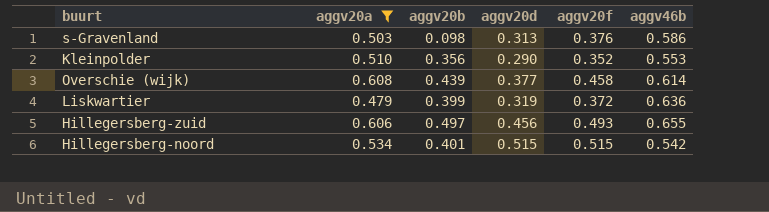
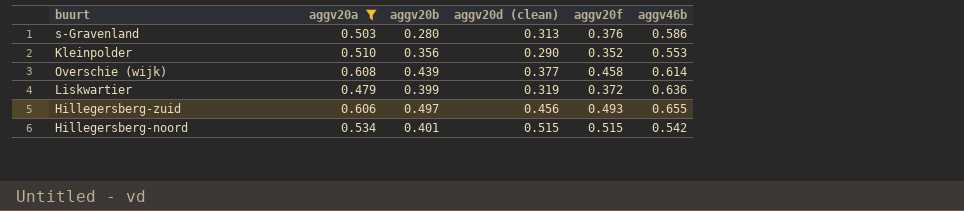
column name: aggv20d -> aggv20d (clean)
s-Gravenland | aggv20b: 0.098 -> 0.280

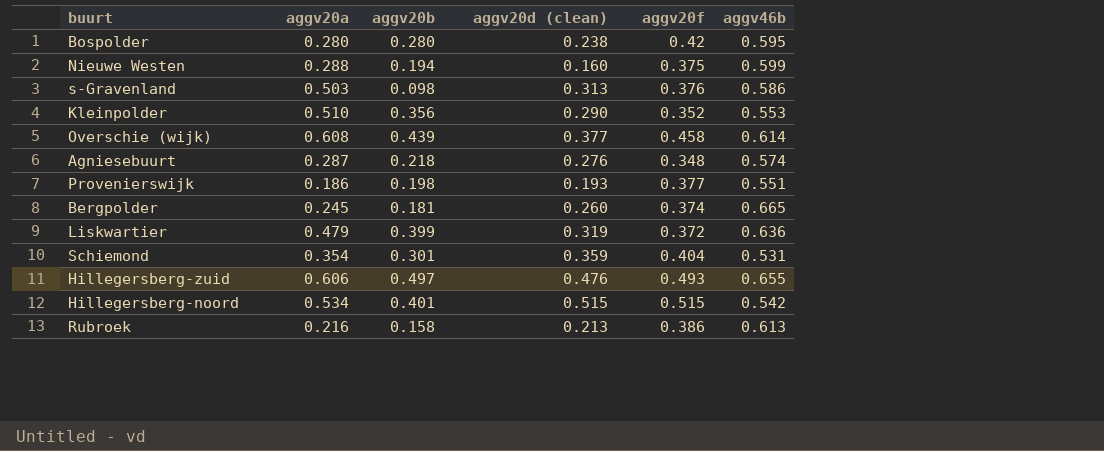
filter: aggv20a >= 0.479 -> none
s-Gravenland | aggv20b: 0.280 -> 0.098
Hillegersberg-zuid | aggv20d (clean): 0.456 -> 0.476

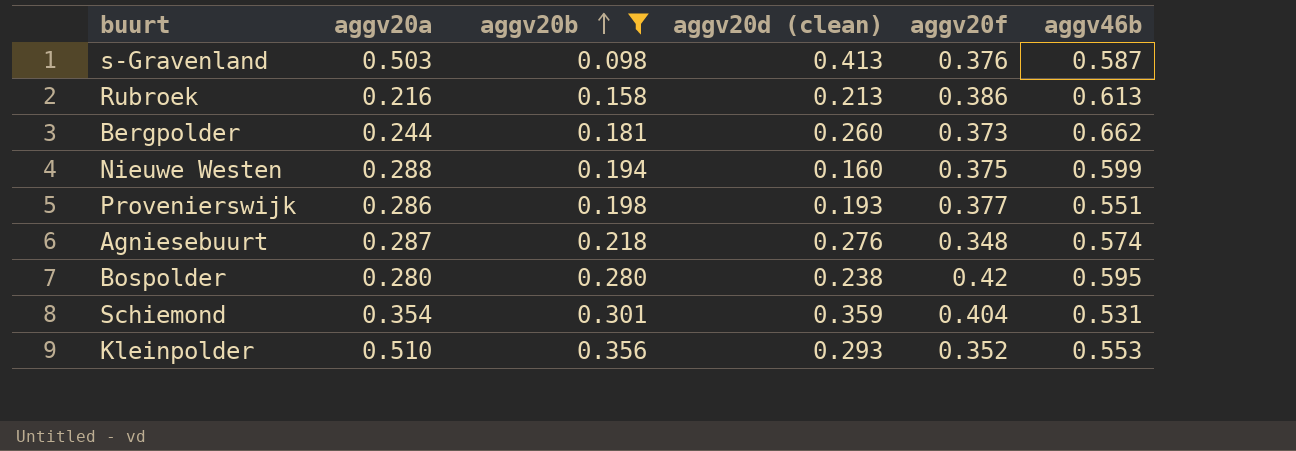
filter: none -> aggv20b <= 0.356
row order: none -> aggv20b ascending
s-Gravenland | aggv20d (clean): 0.313 -> 0.413
s-Gravenland | aggv46b: 0.586 -> 0.587
Bergpolder | aggv20a: 0.245 -> 0.244
Bergpolder | aggv20f: 0.374 -> 0.373
Bergpolder | aggv46b: 0.665 -> 0.662
Provenierswijk | aggv20a: 0.186 -> 0.286
Kleinpolder | aggv20d (clean): 0.290 -> 0.293

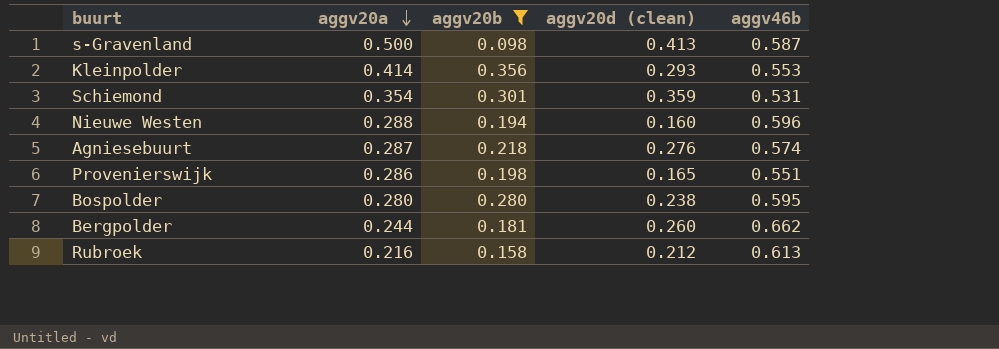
row order: aggv20b ascending -> aggv20a descending
column aggv20f | position: 5 -> none
s-Gravenland | aggv20a: 0.503 -> 0.500
Kleinpolder | aggv20a: 0.510 -> 0.414
Nieuwe Westen | aggv46b: 0.599 -> 0.596
Provenierswijk | aggv20d (clean): 0.193 -> 0.165
Rubroek | aggv20d (clean): 0.213 -> 0.212

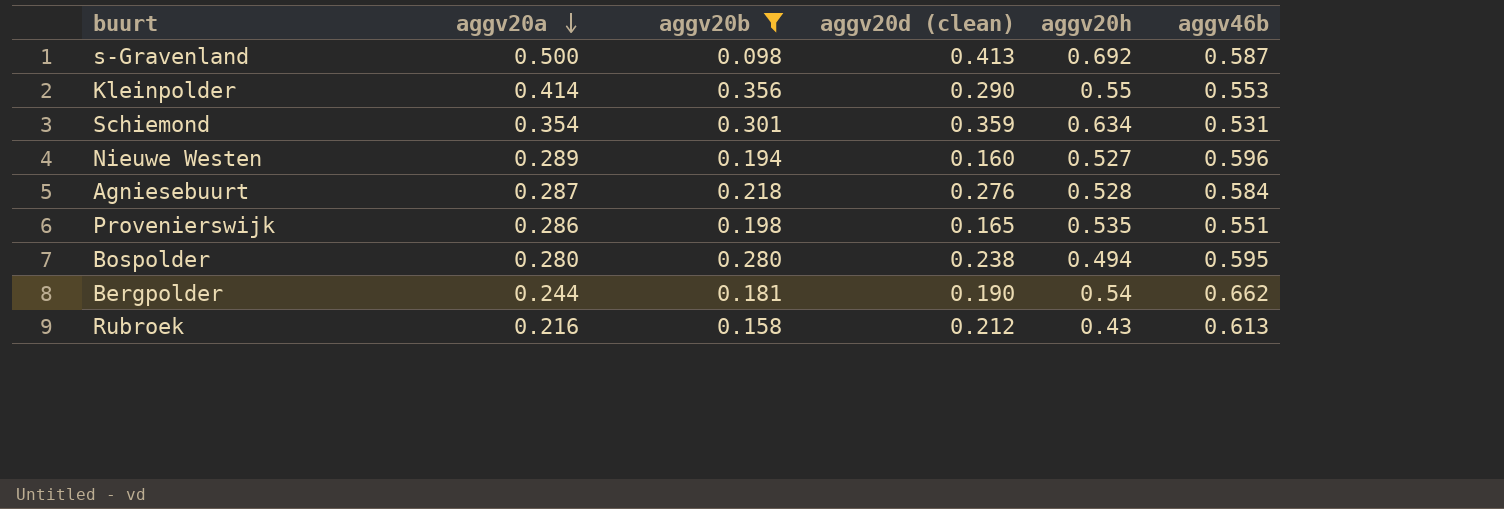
column aggv20h | position: none -> 5
Kleinpolder | aggv20d (clean): 0.293 -> 0.290
Nieuwe Westen | aggv20a: 0.288 -> 0.289
Agniesebuurt | aggv46b: 0.574 -> 0.584
Bergpolder | aggv20d (clean): 0.260 -> 0.190

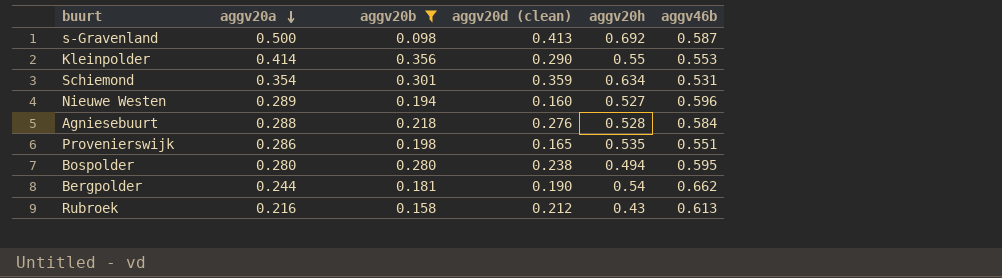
Agniesebuurt | aggv20a: 0.287 -> 0.288

